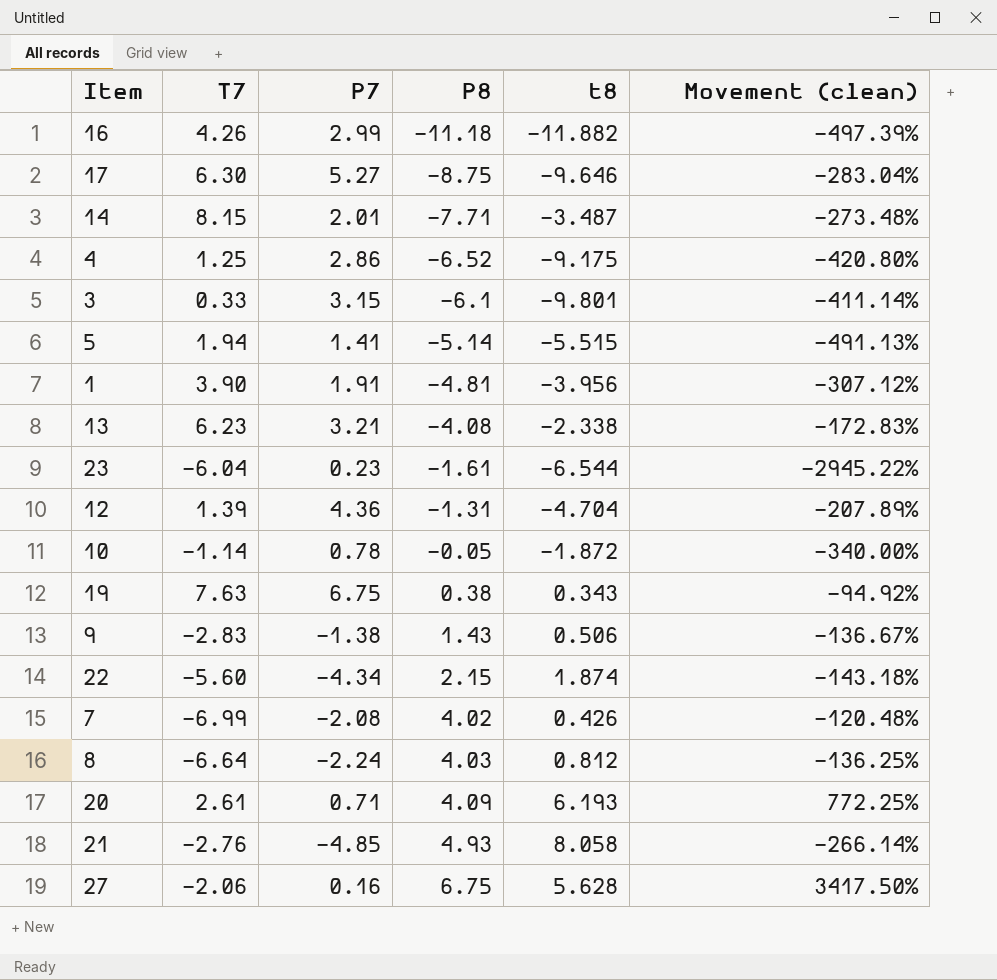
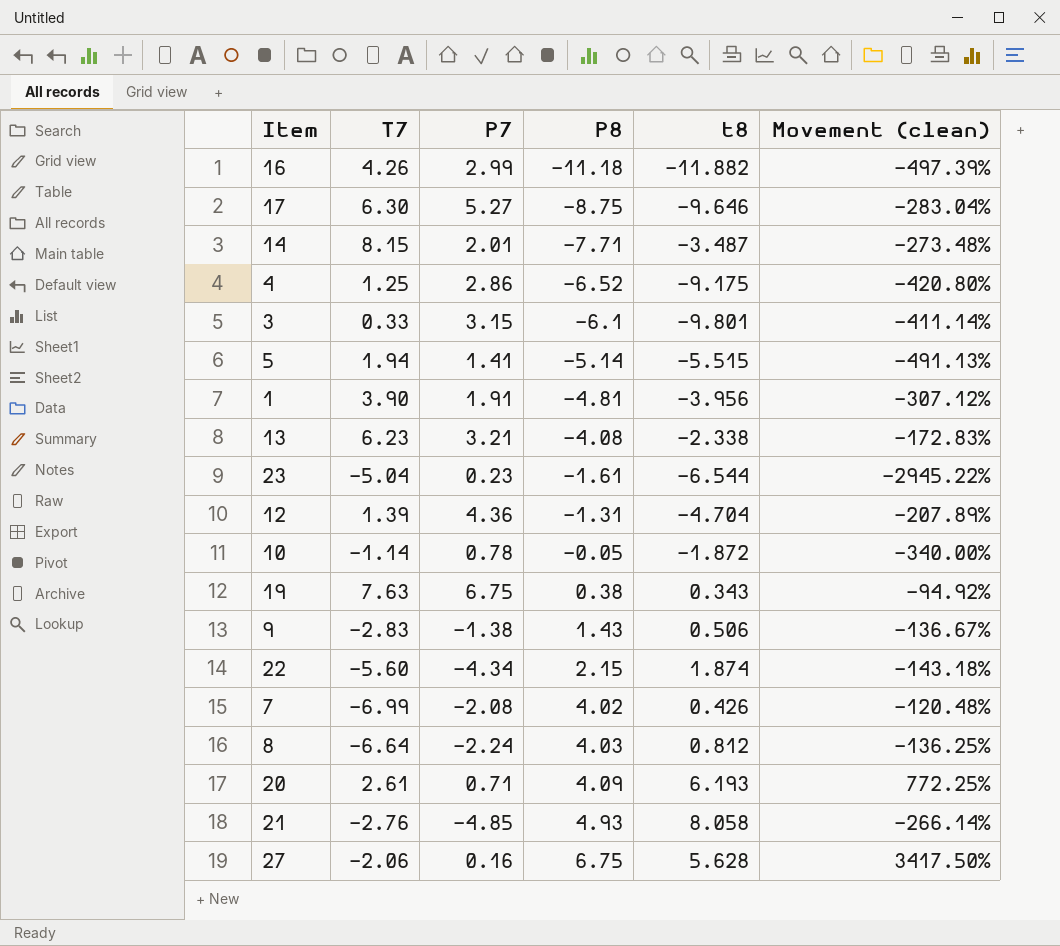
23 | T7: -6.04 -> -5.04

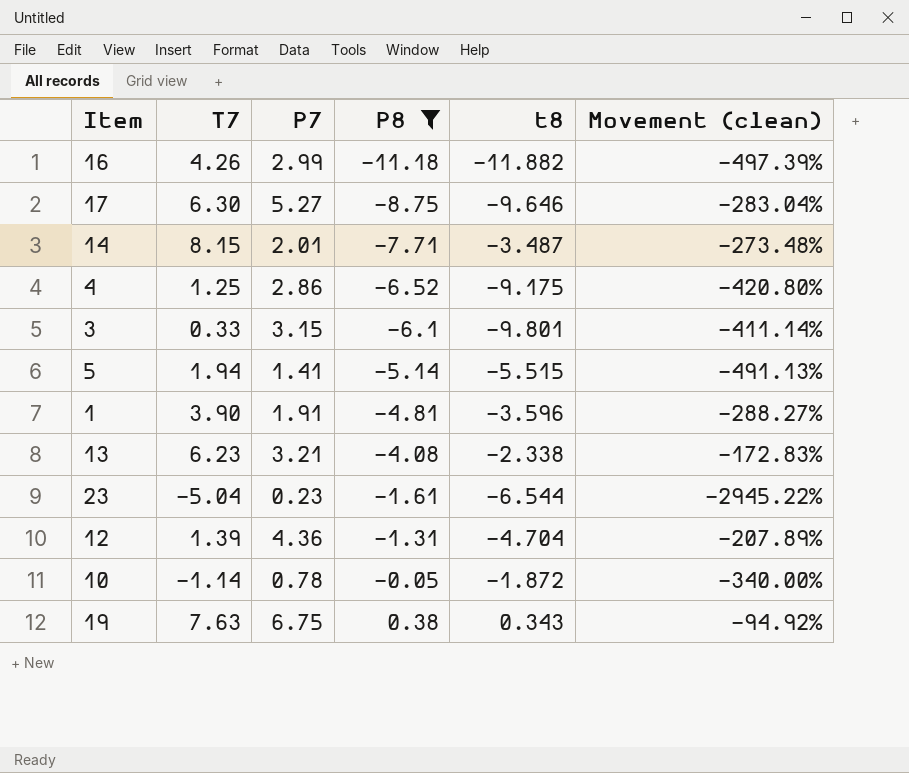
filter: none -> P8 <= 0.38
1 | t8: -3.956 -> -3.596
1 | Movement (clean): -307.12% -> -288.27%

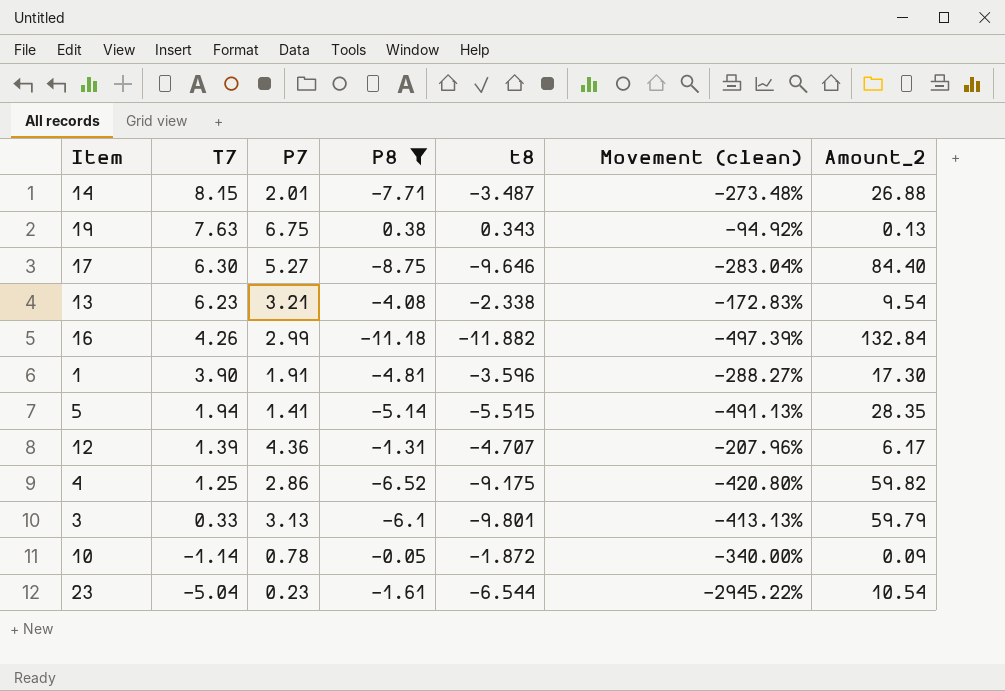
row order: P8 ascending -> T7 descending
column Amount_2 | formula: none -> [P8] * [t8]
12 | t8: -4.704 -> -4.707
12 | Movement (clean): -207.89% -> -207.96%
3 | P7: 3.15 -> 3.13
3 | Movement (clean): -411.14% -> -413.13%

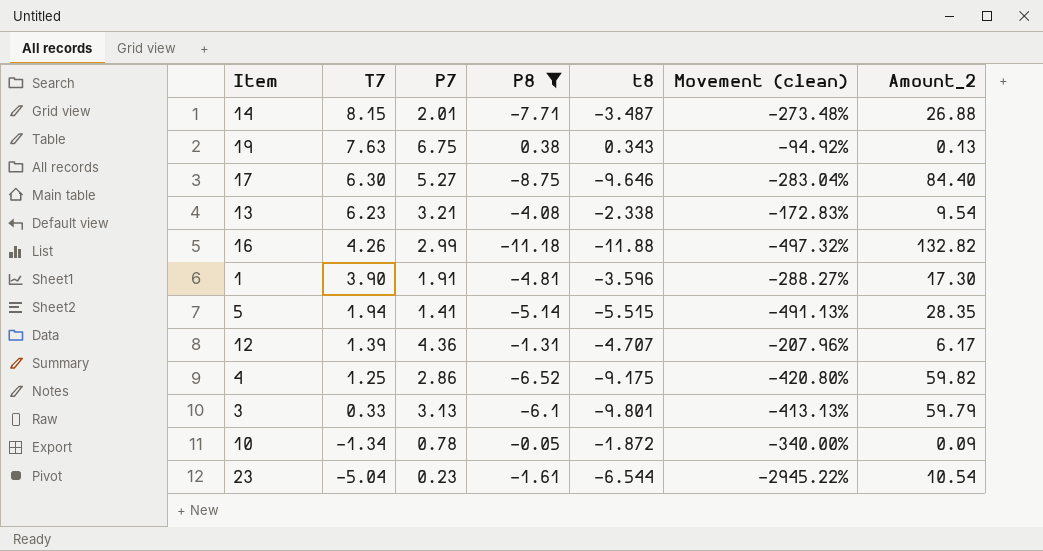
16 | t8: -11.882 -> -11.88
16 | Movement (clean): -497.39% -> -497.32%
16 | Amount_2: 132.84 -> 132.82
10 | T7: -1.14 -> -1.34

